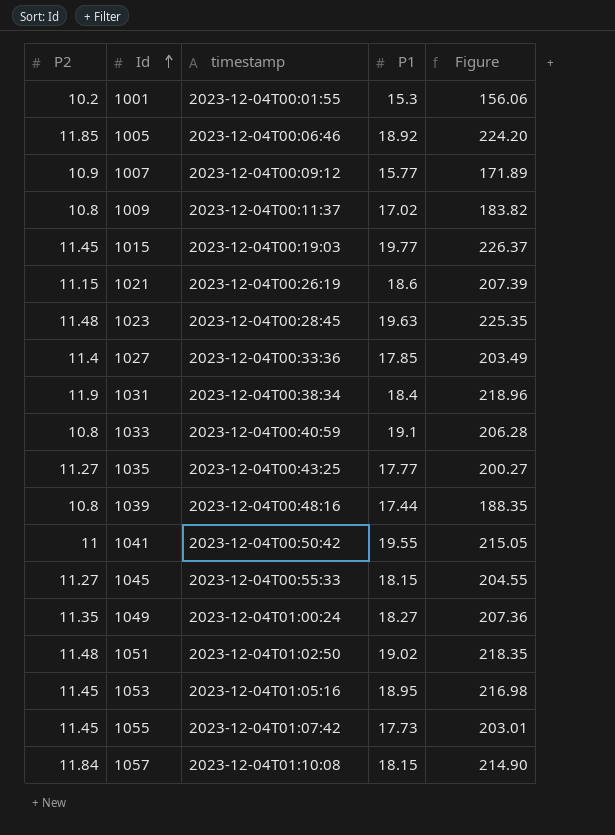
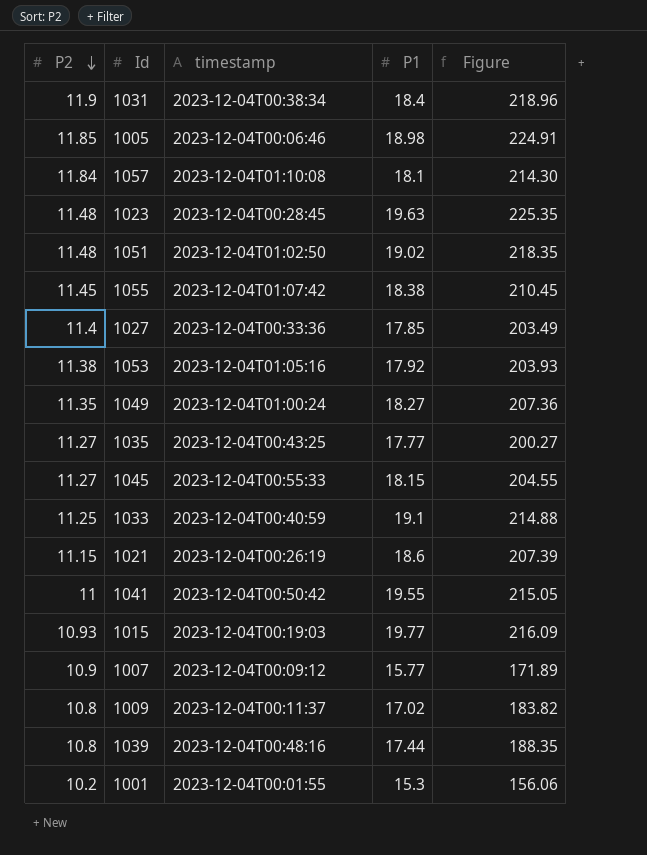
row order: Id ascending -> P2 descending
1005 | P1: 18.92 -> 18.98
1005 | Figure: 224.20 -> 224.91
1057 | P1: 18.15 -> 18.1
1057 | Figure: 214.90 -> 214.30
1055 | P1: 17.73 -> 18.38
1055 | Figure: 203.01 -> 210.45
1053 | P2: 11.45 -> 11.38
1053 | P1: 18.95 -> 17.92
1053 | Figure: 216.98 -> 203.93
1033 | P2: 10.8 -> 11.25
1033 | Figure: 206.28 -> 214.88
1015 | P2: 11.45 -> 10.93
1015 | Figure: 226.37 -> 216.09

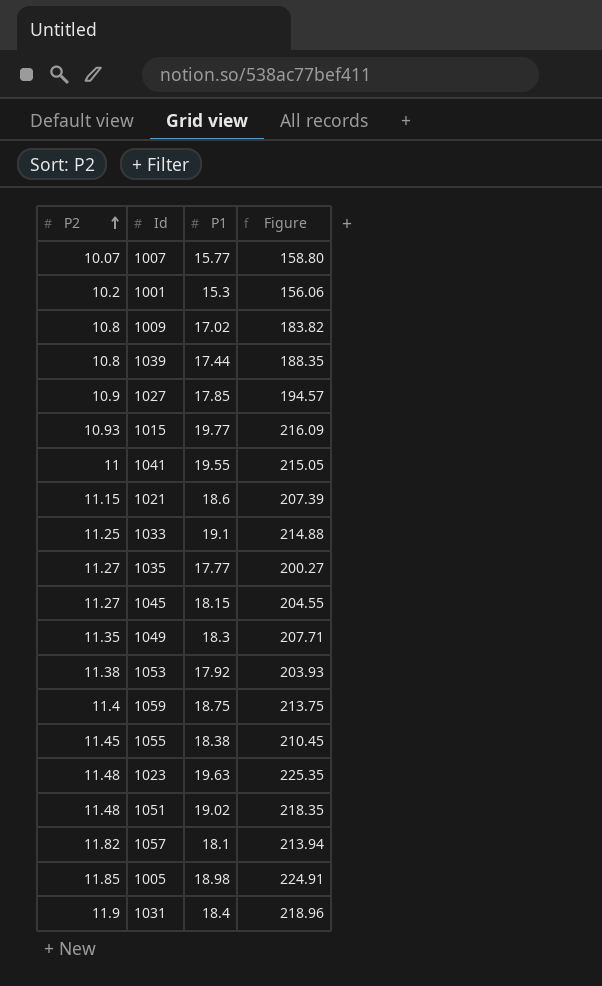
row order: P2 descending -> P2 ascending
column timestamp | position: 3 -> none
1007 | P2: 10.9 -> 10.07
1007 | Figure: 171.89 -> 158.80
1027 | P2: 11.4 -> 10.9
1027 | Figure: 203.49 -> 194.57
1049 | P1: 18.27 -> 18.3
1049 | Figure: 207.36 -> 207.71
row 1059: none -> 11.4 | 18.75 | 213.75
1057 | P2: 11.84 -> 11.82
1057 | Figure: 214.30 -> 213.94

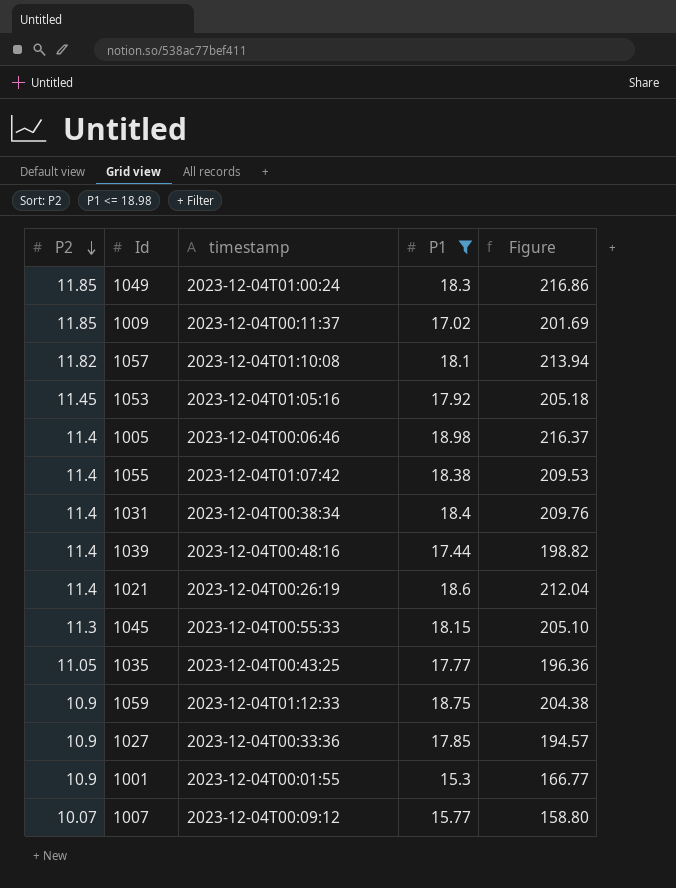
filter: none -> P1 <= 18.98
row order: P2 ascending -> P2 descending
column timestamp | position: none -> 3
1049 | P2: 11.35 -> 11.85
1049 | Figure: 207.71 -> 216.86
1009 | P2: 10.8 -> 11.85
1009 | Figure: 183.82 -> 201.69
1053 | P2: 11.38 -> 11.45
1053 | Figure: 203.93 -> 205.18
1005 | P2: 11.85 -> 11.4
1005 | Figure: 224.91 -> 216.37
1055 | P2: 11.45 -> 11.4
1055 | Figure: 210.45 -> 209.53
1031 | P2: 11.9 -> 11.4
1031 | Figure: 218.96 -> 209.76
1039 | P2: 10.8 -> 11.4
1039 | Figure: 188.35 -> 198.82
1021 | P2: 11.15 -> 11.4
1021 | Figure: 207.39 -> 212.04
1045 | P2: 11.27 -> 11.3
1045 | Figure: 204.55 -> 205.10
1035 | P2: 11.27 -> 11.05
1035 | Figure: 200.27 -> 196.36
1059 | P2: 11.4 -> 10.9
1059 | Figure: 213.75 -> 204.38
1001 | P2: 10.2 -> 10.9
1001 | Figure: 156.06 -> 166.77

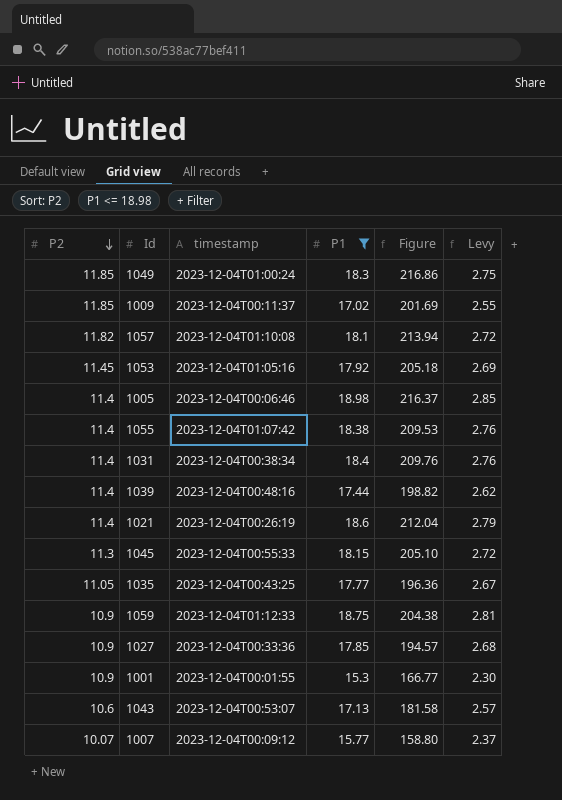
column Levy | formula: none -> [P1] * 0.15
row 1043: none -> 10.6 | 2023-12-04T00:53:07 | 17.13 | 181.58 | 2.57

